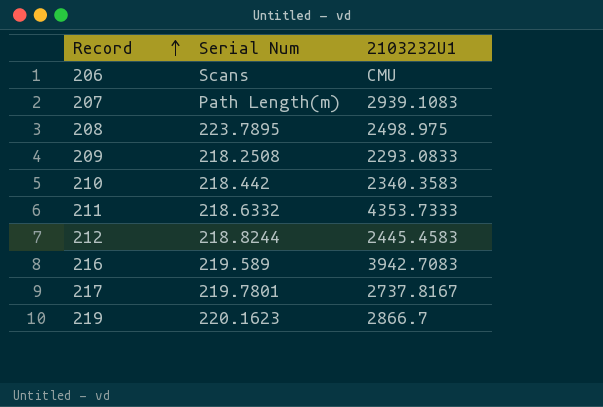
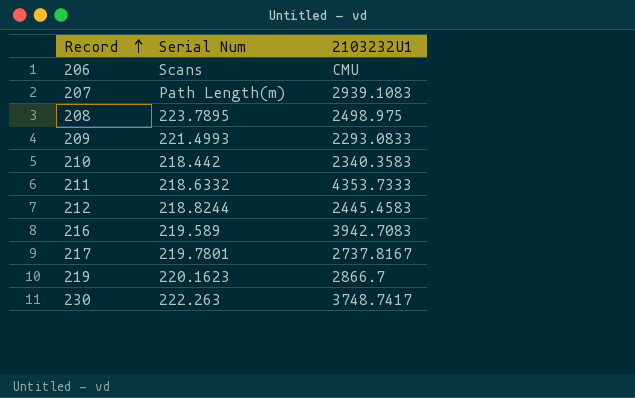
209 | Serial Num: 218.2508 -> 221.4993
row 230: none -> 222.263 | 3748.7417

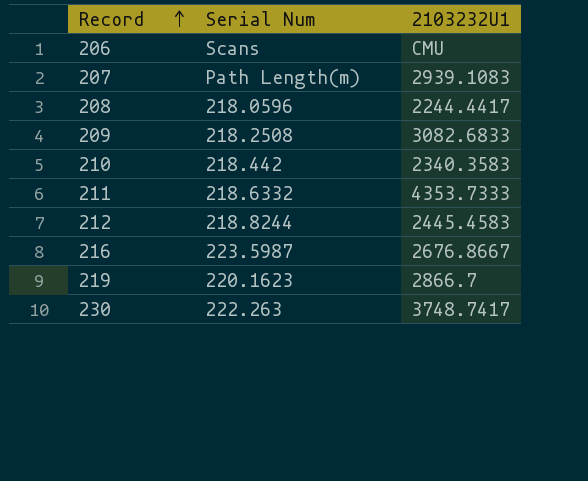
row 217: 219.7801 | 2737.8167 -> none
208 | Serial Num: 223.7895 -> 218.0596
208 | 2103232U1: 2498.975 -> 2244.4417
209 | Serial Num: 221.4993 -> 218.2508
209 | 2103232U1: 2293.0833 -> 3082.6833
216 | Serial Num: 219.589 -> 223.5987
216 | 2103232U1: 3942.7083 -> 2676.8667

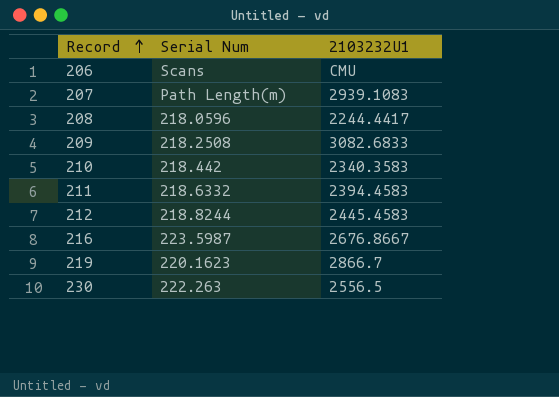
211 | 2103232U1: 4353.7333 -> 2394.4583
230 | 2103232U1: 3748.7417 -> 2556.5

